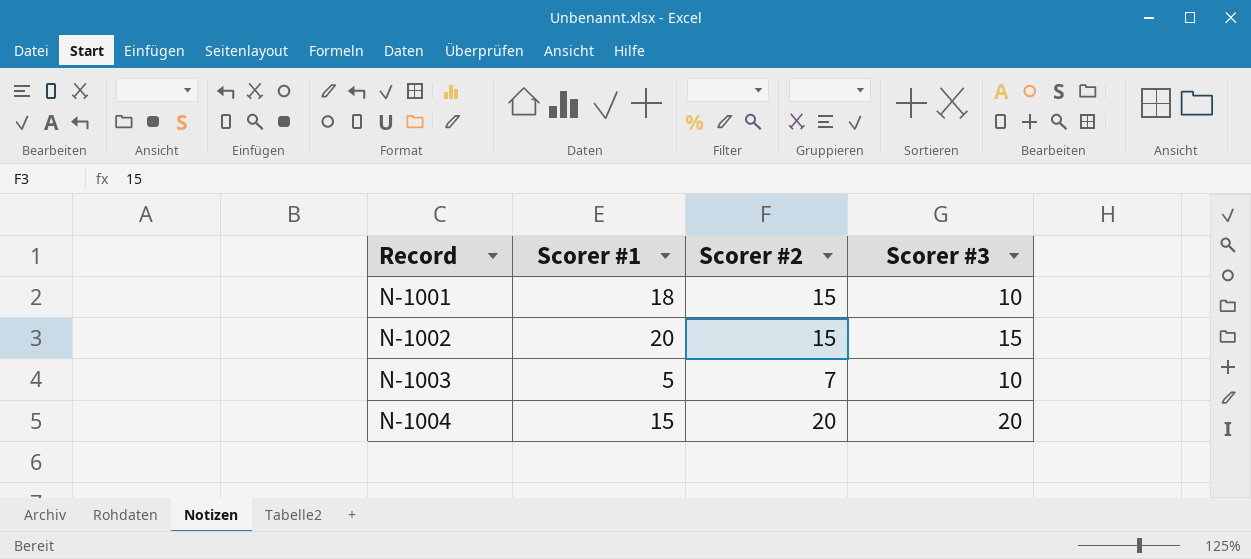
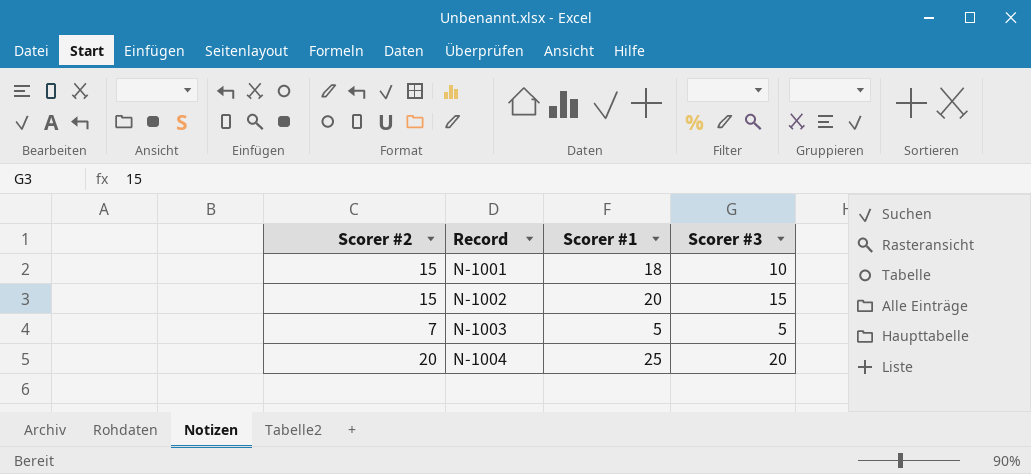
column Scorer #2 | position: 3 -> 1
N-1003 | Scorer #3: 10 -> 5
N-1004 | Scorer #1: 15 -> 25

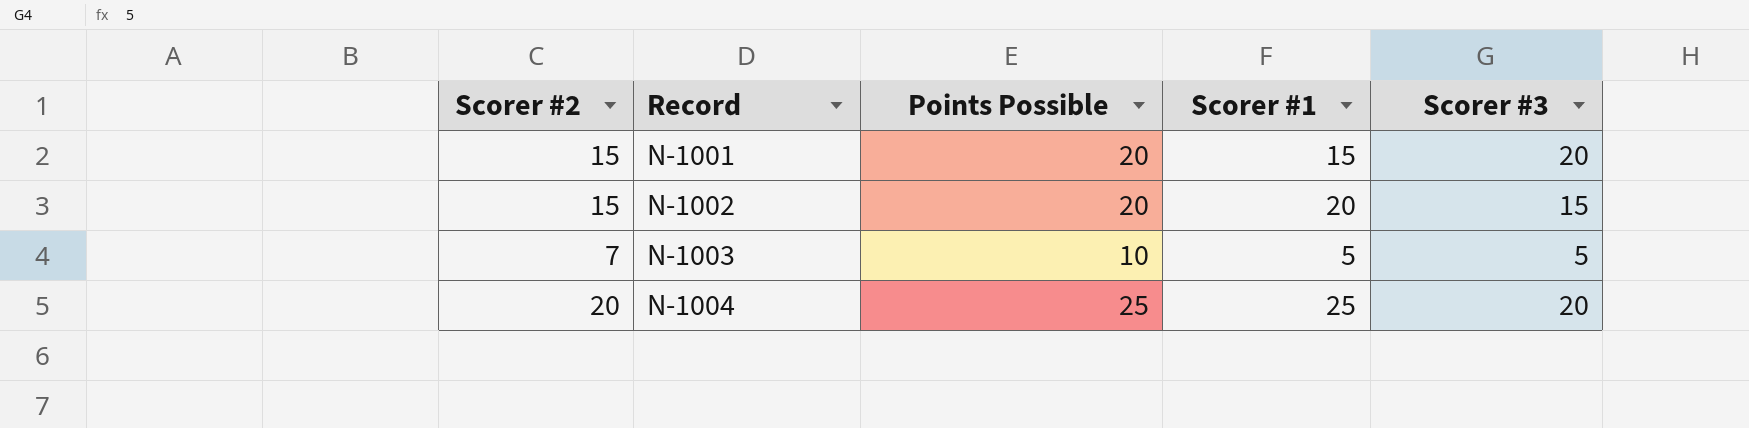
column Points Possible | position: none -> 3
N-1001 | Scorer #1: 18 -> 15
N-1001 | Scorer #3: 10 -> 20

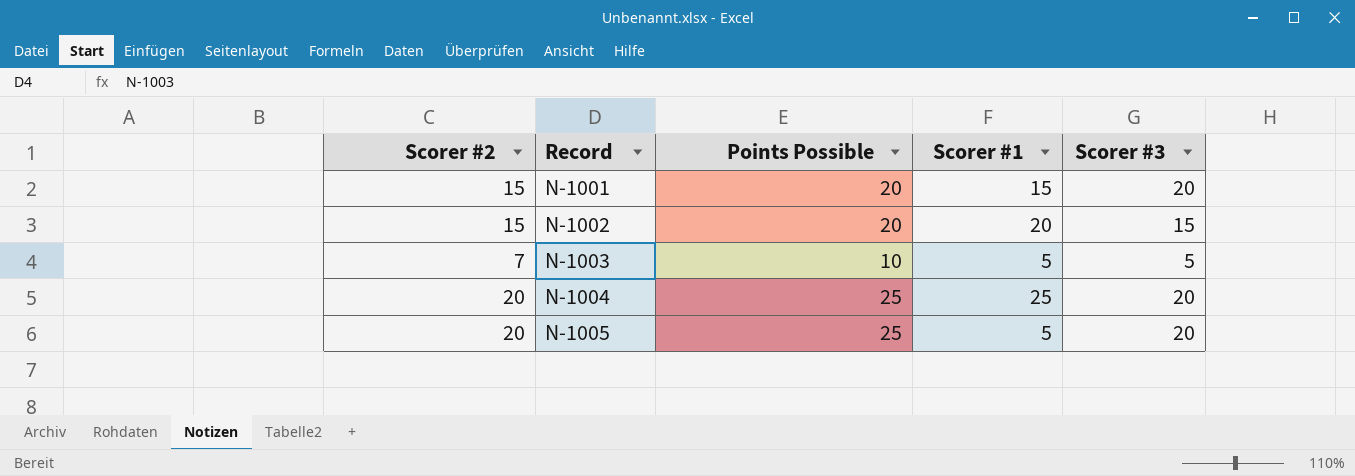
row N-1005: none -> 20 | 25 | 5 | 20

